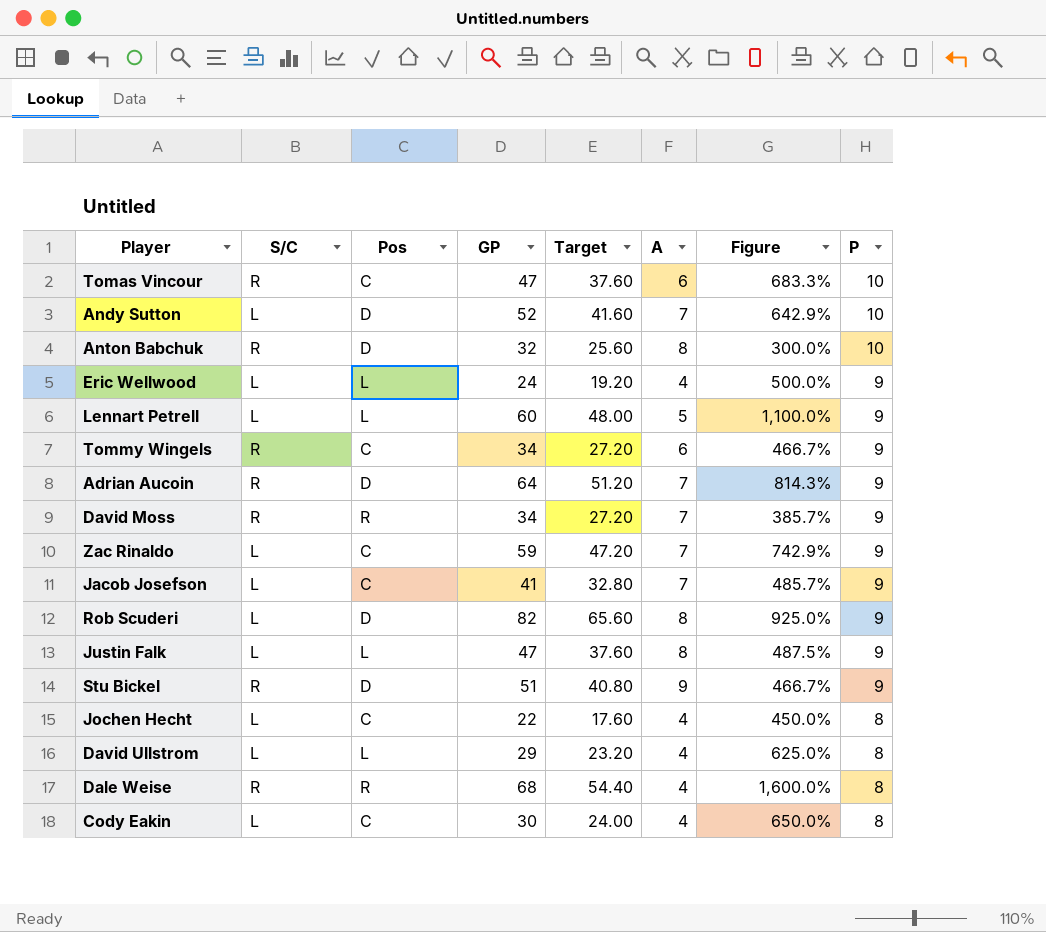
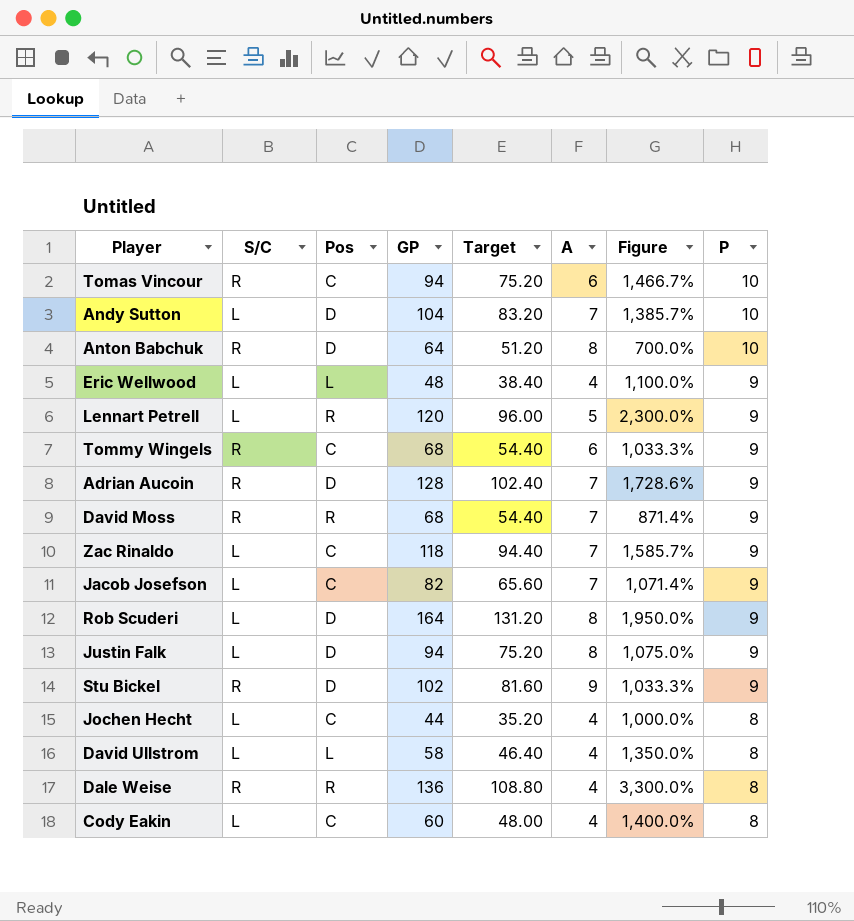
Tomas Vincour | GP: 47 -> 94
Tomas Vincour | Target: 37.60 -> 75.20
Tomas Vincour | Figure: 683.3% -> 1,466.7%
Andy Sutton | GP: 52 -> 104
Andy Sutton | Target: 41.60 -> 83.20
Andy Sutton | Figure: 642.9% -> 1,385.7%
Anton Babchuk | GP: 32 -> 64
Anton Babchuk | Target: 25.60 -> 51.20
Anton Babchuk | Figure: 300.0% -> 700.0%
Eric Wellwood | GP: 24 -> 48
Eric Wellwood | Target: 19.20 -> 38.40
Eric Wellwood | Figure: 500.0% -> 1,100.0%
Lennart Petrell | Pos: L -> R
Lennart Petrell | GP: 60 -> 120
Lennart Petrell | Target: 48.00 -> 96.00
Lennart Petrell | Figure: 1,100.0% -> 2,300.0%
Tommy Wingels | GP: 34 -> 68
Tommy Wingels | Target: 27.20 -> 54.40
Tommy Wingels | Figure: 466.7% -> 1,033.3%
Adrian Aucoin | GP: 64 -> 128
Adrian Aucoin | Target: 51.20 -> 102.40
Adrian Aucoin | Figure: 814.3% -> 1,728.6%
David Moss | GP: 34 -> 68
David Moss | Target: 27.20 -> 54.40
David Moss | Figure: 385.7% -> 871.4%
Zac Rinaldo | GP: 59 -> 118
Zac Rinaldo | Target: 47.20 -> 94.40
Zac Rinaldo | Figure: 742.9% -> 1,585.7%
Jacob Josefson | GP: 41 -> 82
Jacob Josefson | Target: 32.80 -> 65.60
Jacob Josefson | Figure: 485.7% -> 1,071.4%
Rob Scuderi | GP: 82 -> 164
Rob Scuderi | Target: 65.60 -> 131.20
Rob Scuderi | Figure: 925.0% -> 1,950.0%
Justin Falk | Pos: L -> D
Justin Falk | GP: 47 -> 94
Justin Falk | Target: 37.60 -> 75.20
Justin Falk | Figure: 487.5% -> 1,075.0%
Stu Bickel | GP: 51 -> 102
Stu Bickel | Target: 40.80 -> 81.60
Stu Bickel | Figure: 466.7% -> 1,033.3%
Jochen Hecht | GP: 22 -> 44
Jochen Hecht | Target: 17.60 -> 35.20
Jochen Hecht | Figure: 450.0% -> 1,000.0%
David Ullstrom | GP: 29 -> 58
David Ullstrom | Target: 23.20 -> 46.40
David Ullstrom | Figure: 625.0% -> 1,350.0%
Dale Weise | GP: 68 -> 136
Dale Weise | Target: 54.40 -> 108.80
Dale Weise | Figure: 1,600.0% -> 3,300.0%
Cody Eakin | GP: 30 -> 60
Cody Eakin | Target: 24.00 -> 48.00
Cody Eakin | Figure: 650.0% -> 1,400.0%

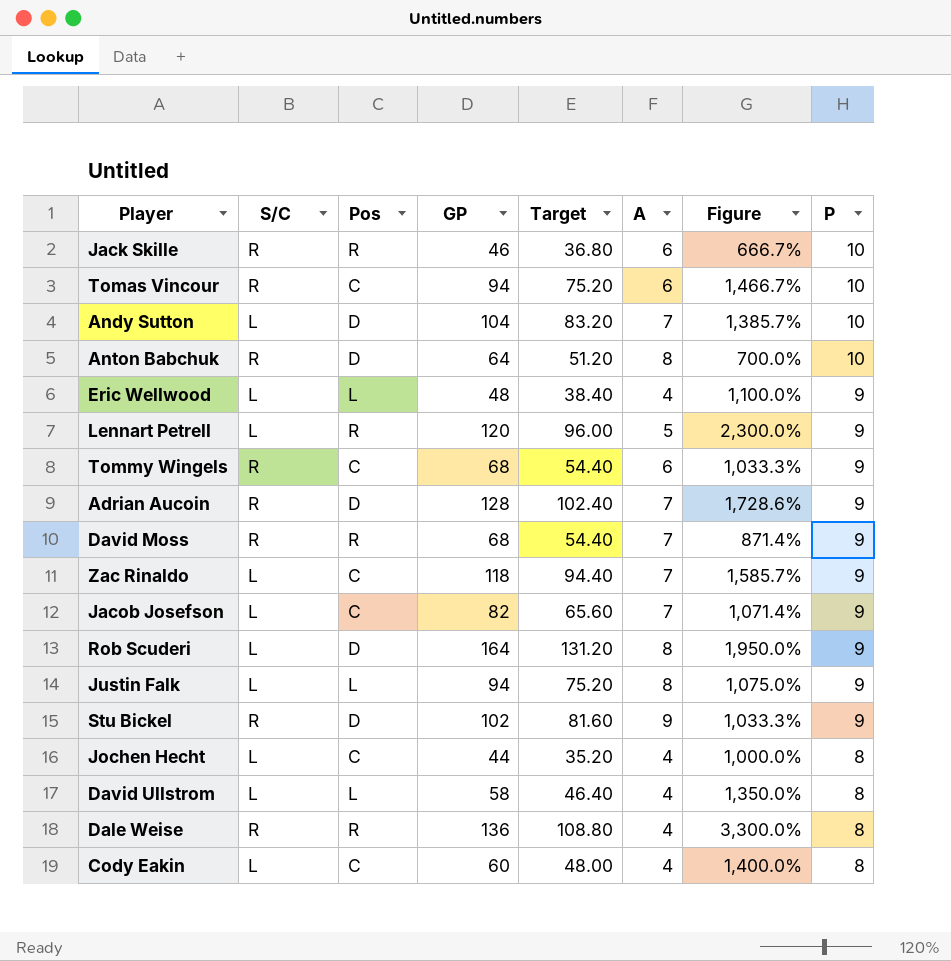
row Jack Skille: none -> R | R | 46 | 36.80 | 6 | 666.7% | 10
Justin Falk | Pos: D -> L

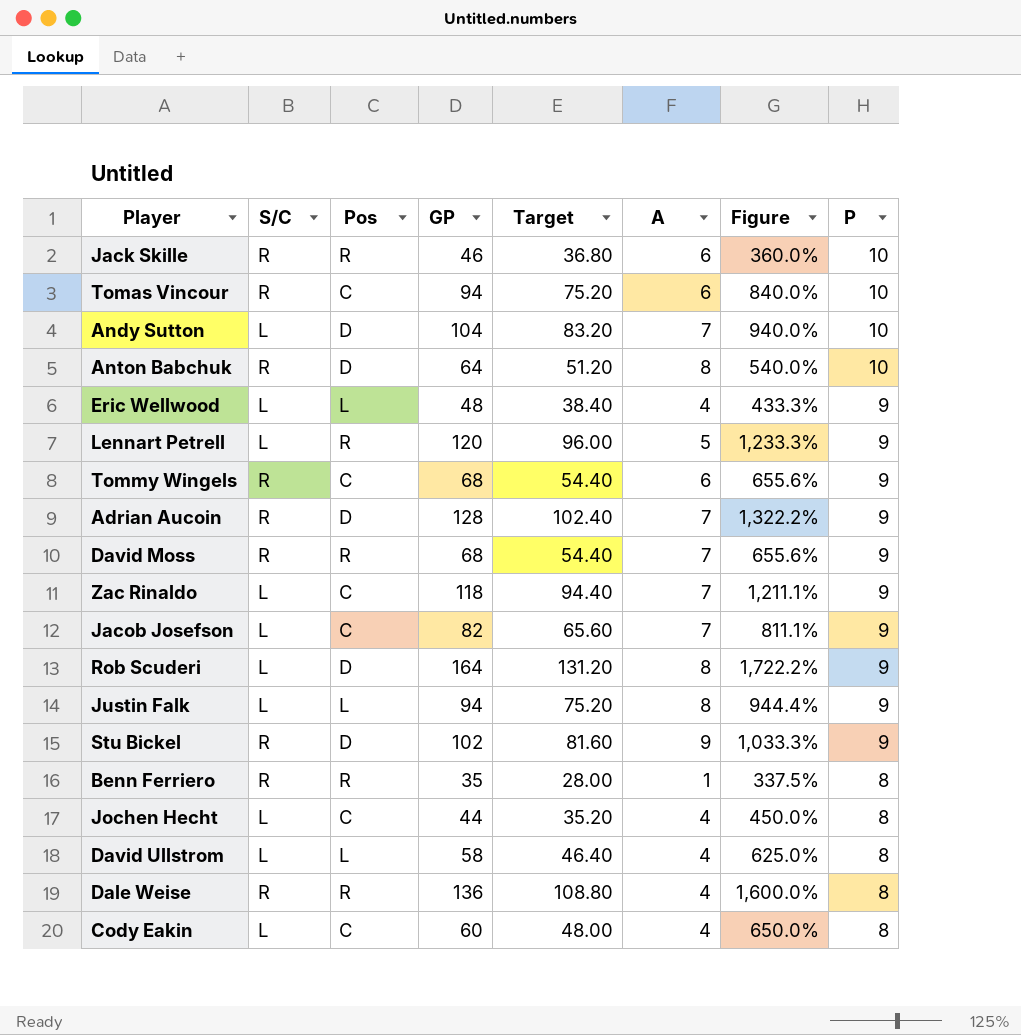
column Figure | formula: ([GP] - [A]) / [A] -> ([GP] - [P]) / [P]
row Benn Ferriero: none -> R | R | 35 | 28.00 | 1 | 337.5% | 8

